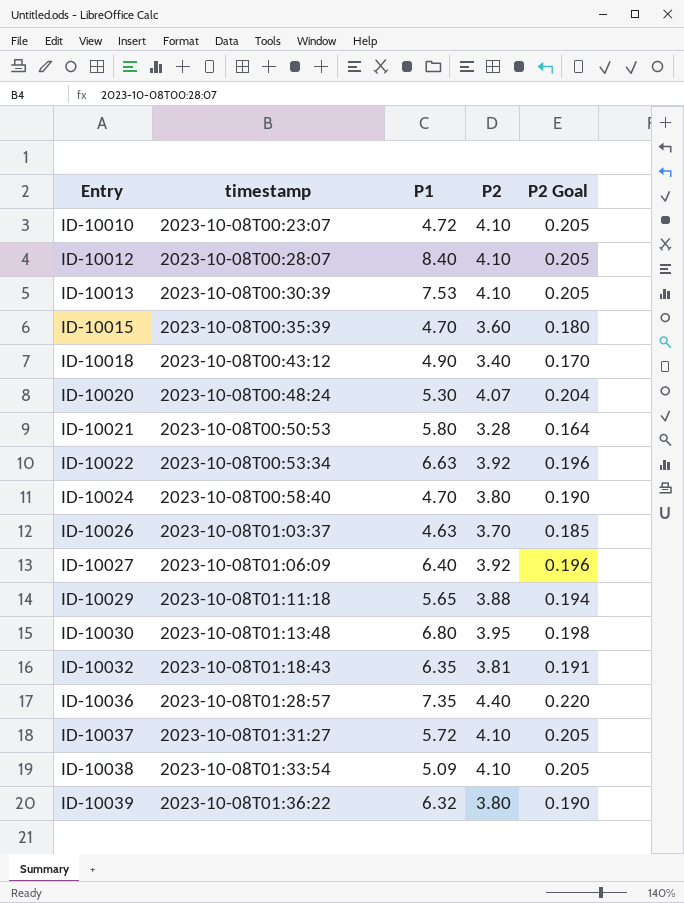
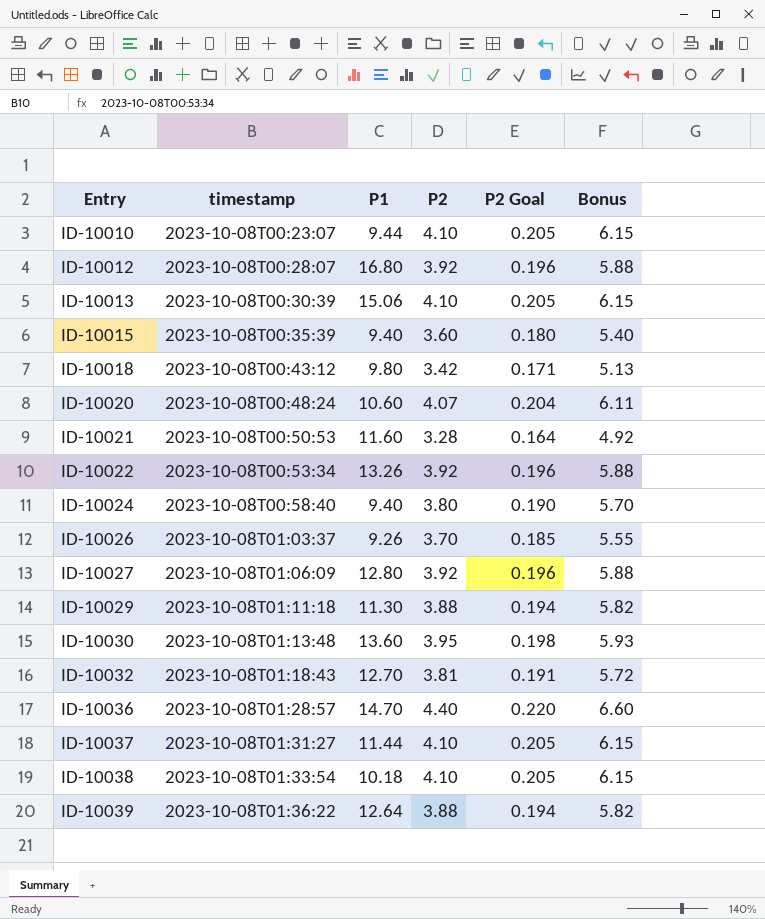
column Bonus | formula: none -> [P2] * 1.5
ID-10010 | P1: 4.72 -> 9.44
ID-10012 | P1: 8.40 -> 16.80
ID-10012 | P2: 4.10 -> 3.92
ID-10012 | P2 Goal: 0.205 -> 0.196
ID-10013 | P1: 7.53 -> 15.06
ID-10015 | P1: 4.70 -> 9.40
ID-10018 | P1: 4.90 -> 9.80
ID-10018 | P2: 3.40 -> 3.42
ID-10018 | P2 Goal: 0.170 -> 0.171
ID-10020 | P1: 5.30 -> 10.60
ID-10021 | P1: 5.80 -> 11.60
ID-10022 | P1: 6.63 -> 13.26
ID-10024 | P1: 4.70 -> 9.40
ID-10026 | P1: 4.63 -> 9.26
ID-10027 | P1: 6.40 -> 12.80
ID-10029 | P1: 5.65 -> 11.30
ID-10030 | P1: 6.80 -> 13.60
ID-10032 | P1: 6.35 -> 12.70
ID-10036 | P1: 7.35 -> 14.70
ID-10037 | P1: 5.72 -> 11.44
ID-10038 | P1: 5.09 -> 10.18
ID-10039 | P1: 6.32 -> 12.64
ID-10039 | P2: 3.80 -> 3.88
ID-10039 | P2 Goal: 0.190 -> 0.194

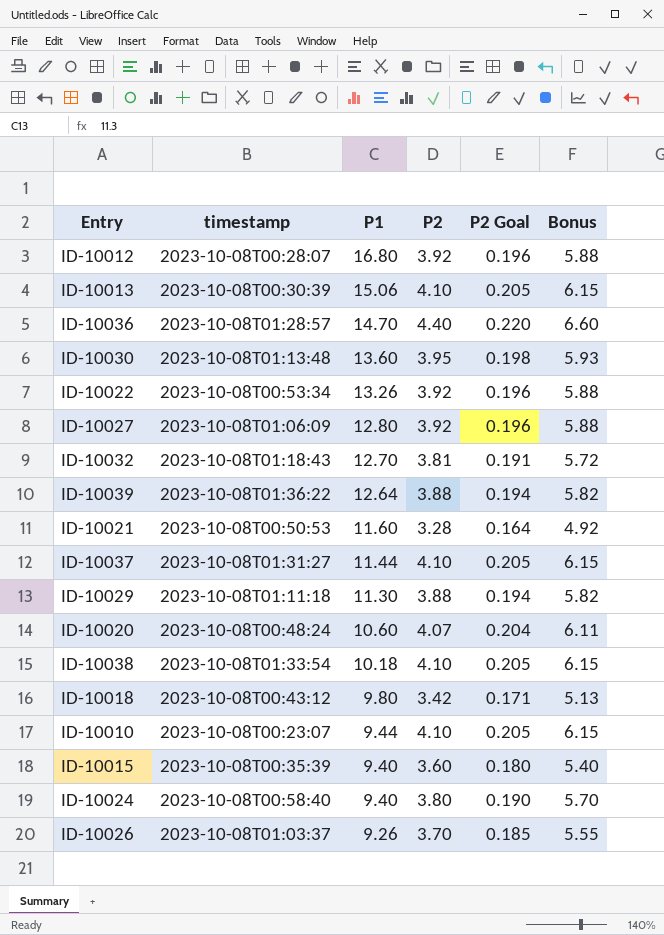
row order: Entry ascending -> P1 descending

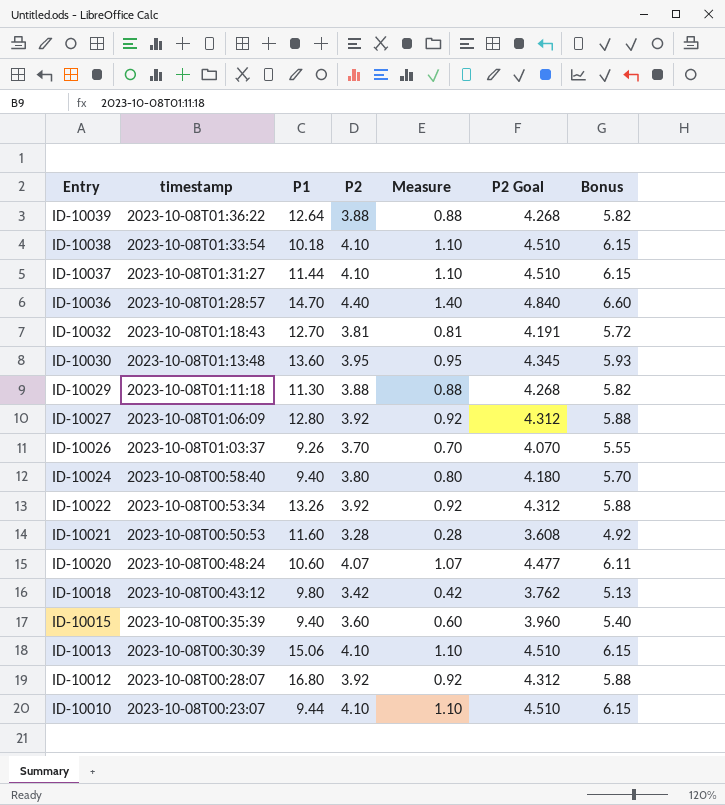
row order: P1 descending -> Entry descending
column Measure | formula: none -> [P2] - 3
column P2 Goal | formula: [P2] * 0.05 -> [P2] * 1.1

